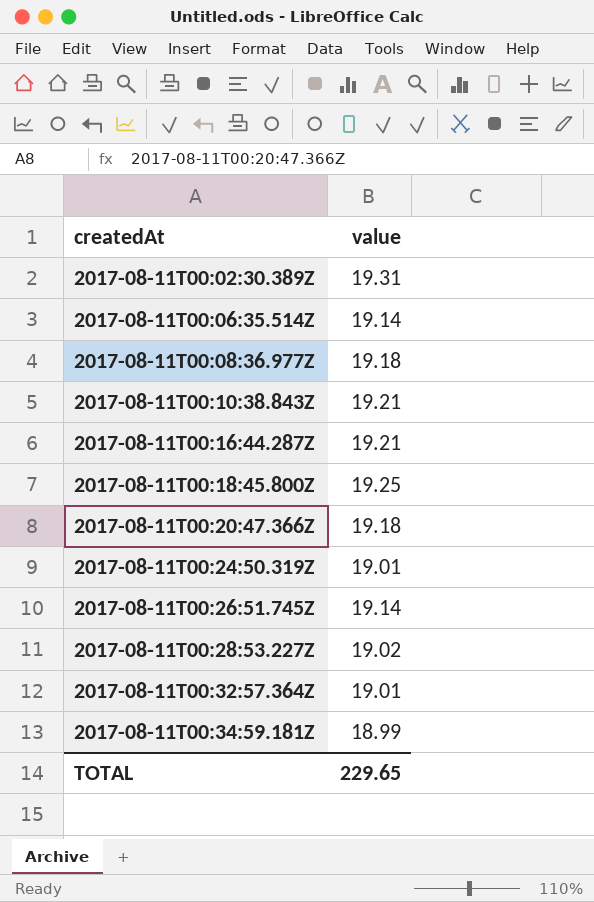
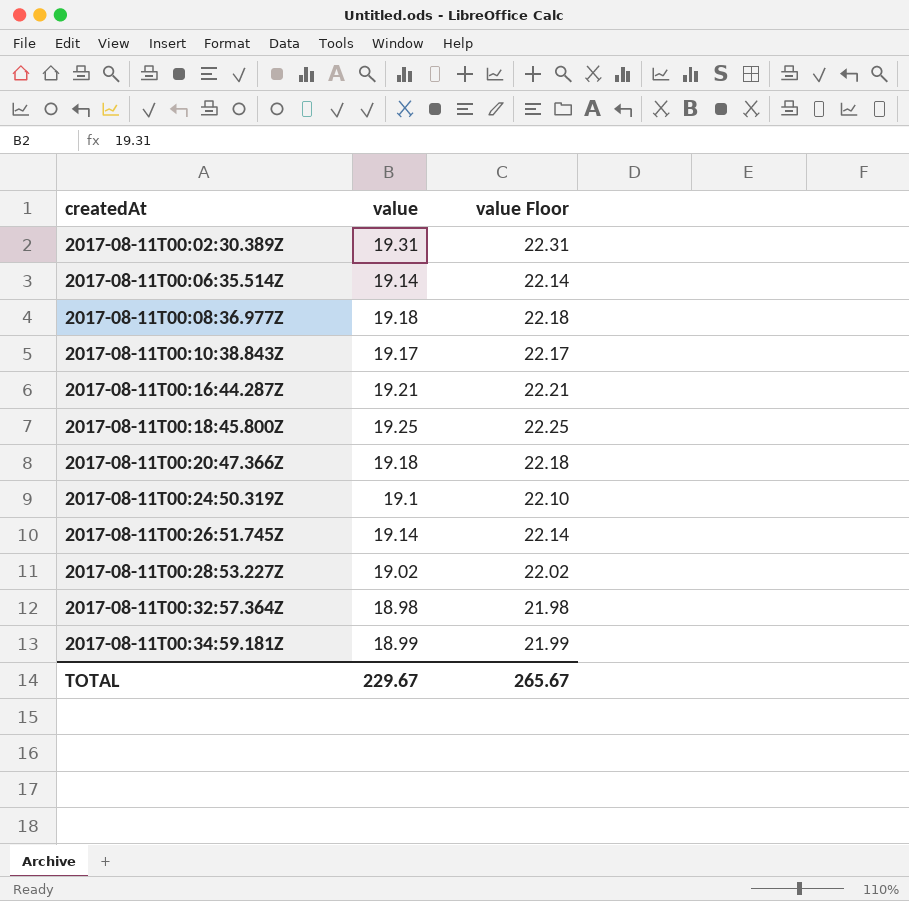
column value Floor | formula: none -> [value] + 3
2017-08-11T00:10:38.843Z | value: 19.21 -> 19.17
2017-08-11T00:24:50.319Z | value: 19.01 -> 19.1
2017-08-11T00:32:57.364Z | value: 19.01 -> 18.98
TOTAL | value: 229.65 -> 229.67

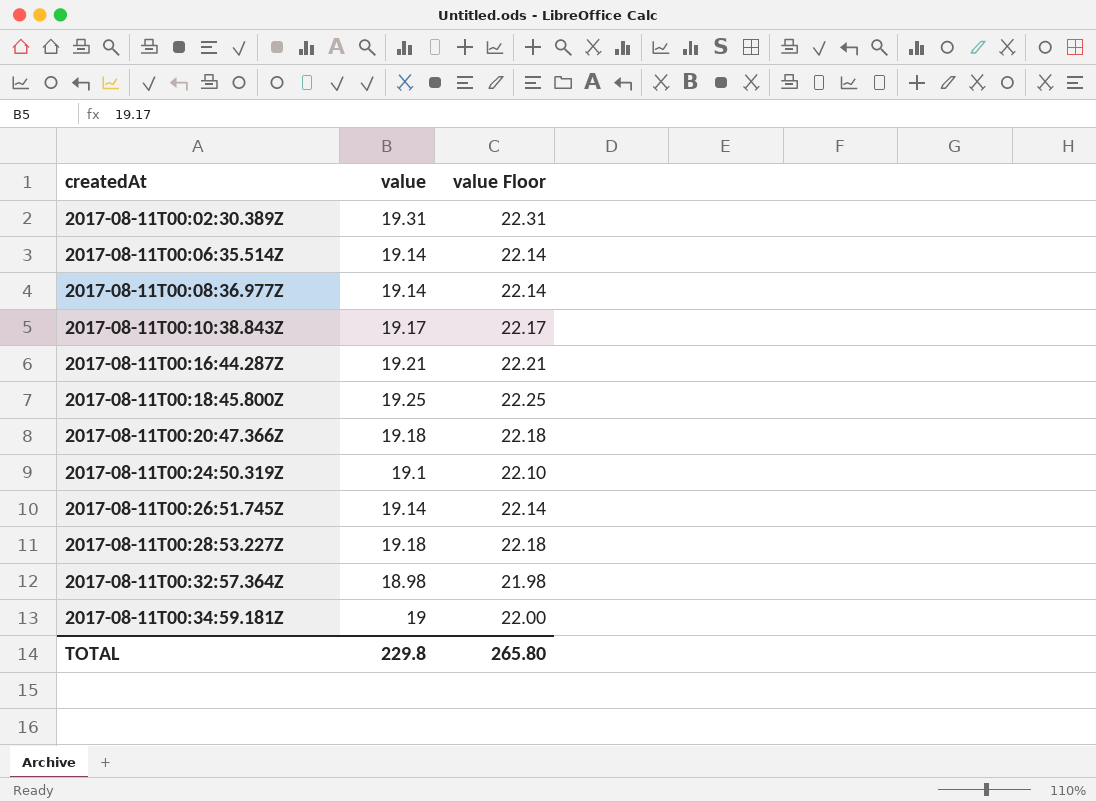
2017-08-11T00:08:36.977Z | value: 19.18 -> 19.14
2017-08-11T00:08:36.977Z | value Floor: 22.18 -> 22.14
2017-08-11T00:28:53.227Z | value: 19.02 -> 19.18
2017-08-11T00:28:53.227Z | value Floor: 22.02 -> 22.18
2017-08-11T00:34:59.181Z | value: 18.99 -> 19
2017-08-11T00:34:59.181Z | value Floor: 21.99 -> 22.00
TOTAL | value: 229.67 -> 229.8
TOTAL | value Floor: 265.67 -> 265.80

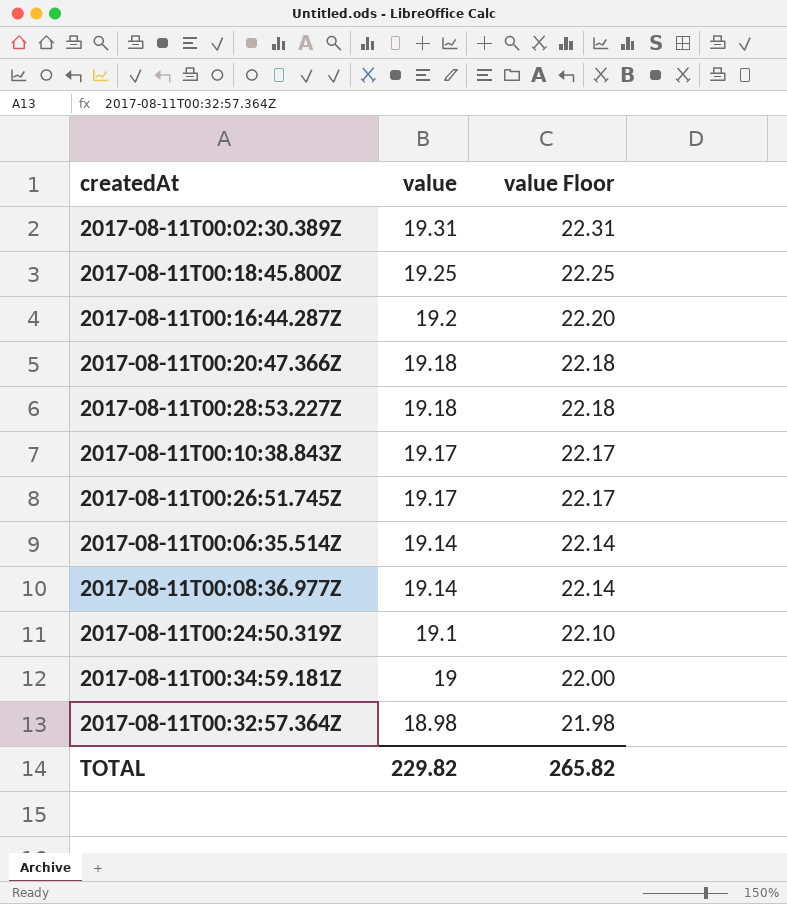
row order: createdAt ascending -> value descending
2017-08-11T00:16:44.287Z | value: 19.21 -> 19.2
2017-08-11T00:16:44.287Z | value Floor: 22.21 -> 22.20
2017-08-11T00:26:51.745Z | value: 19.14 -> 19.17
2017-08-11T00:26:51.745Z | value Floor: 22.14 -> 22.17
TOTAL | value: 229.8 -> 229.82
TOTAL | value Floor: 265.80 -> 265.82

